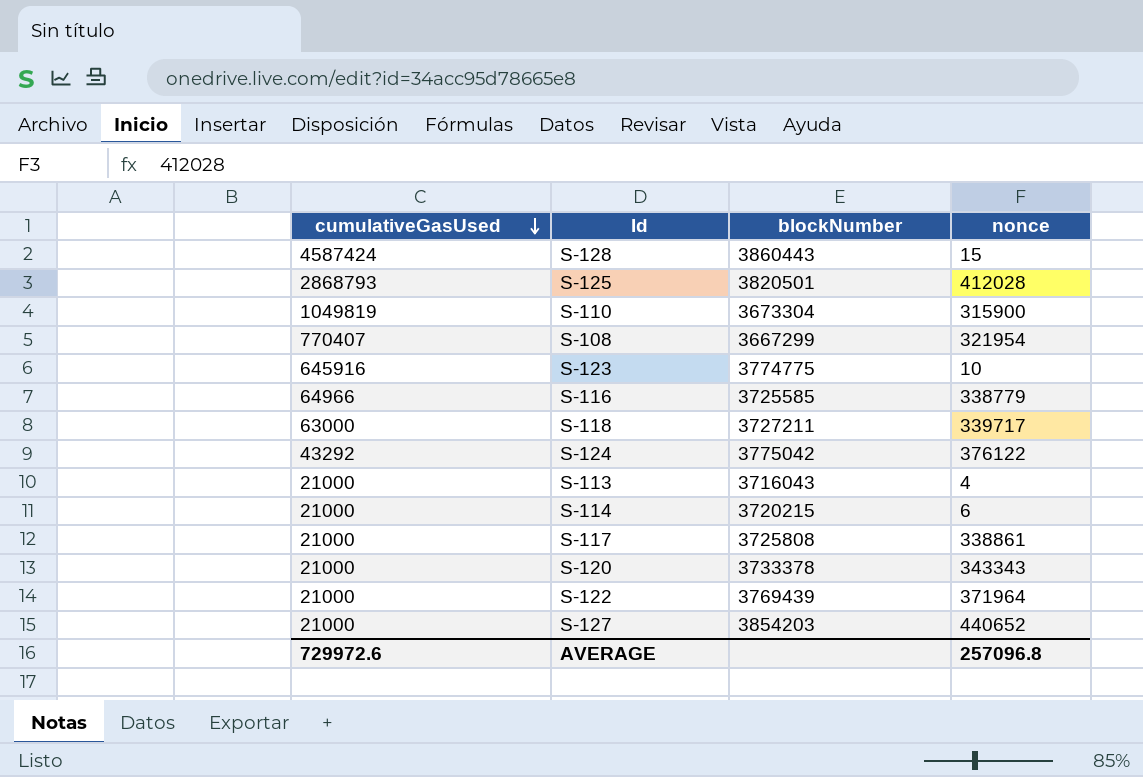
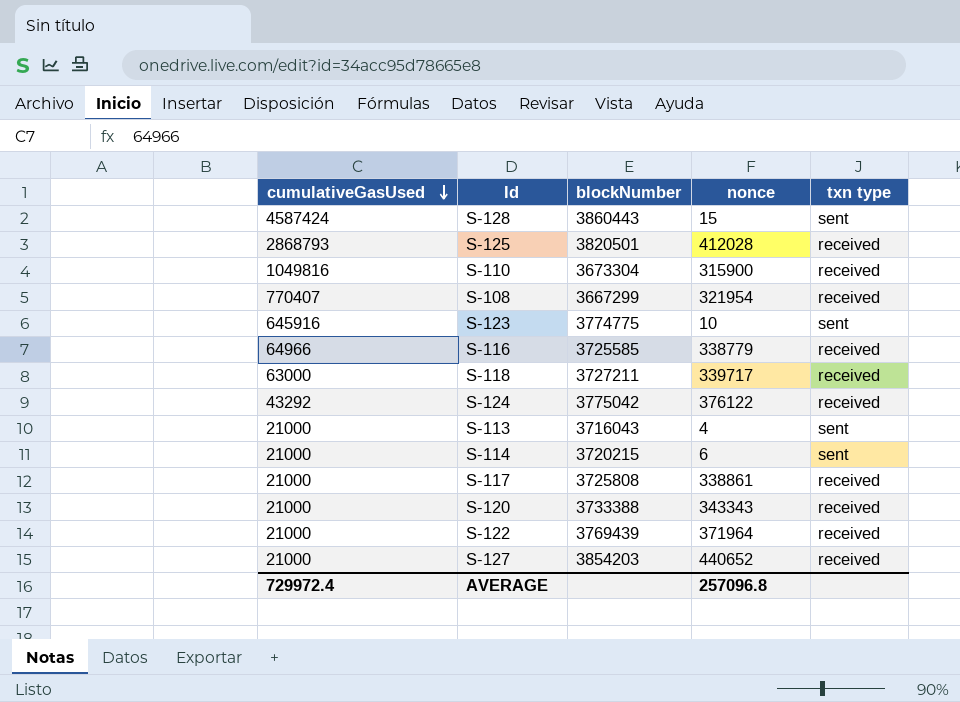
column txn type | position: none -> 5
S-110 | cumulativeGasUsed: 1049819 -> 1049816
S-120 | blockNumber: 3733378 -> 3733388
AVERAGE | cumulativeGasUsed: 729972.6 -> 729972.4

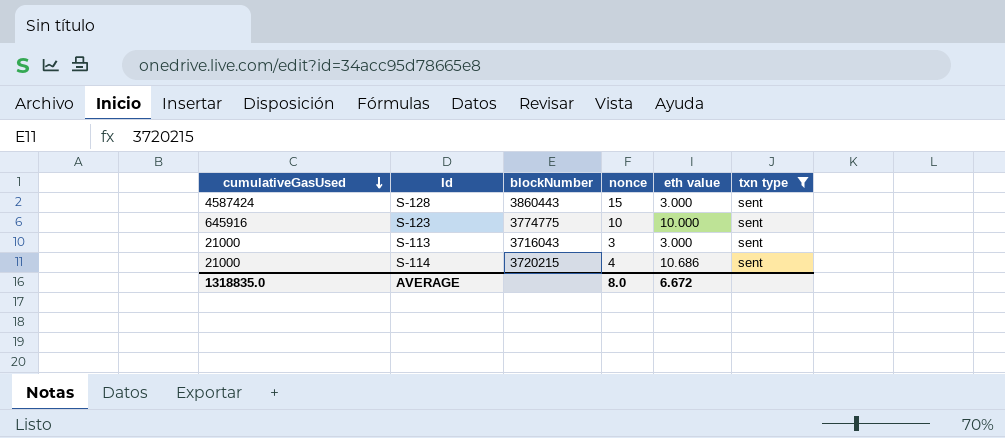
filter: none -> txn type = sent
column eth value | position: none -> 5
S-113 | nonce: 4 -> 3
S-114 | nonce: 6 -> 4
AVERAGE | cumulativeGasUsed: 729972.4 -> 1318835.0
AVERAGE | nonce: 257096.8 -> 8.0

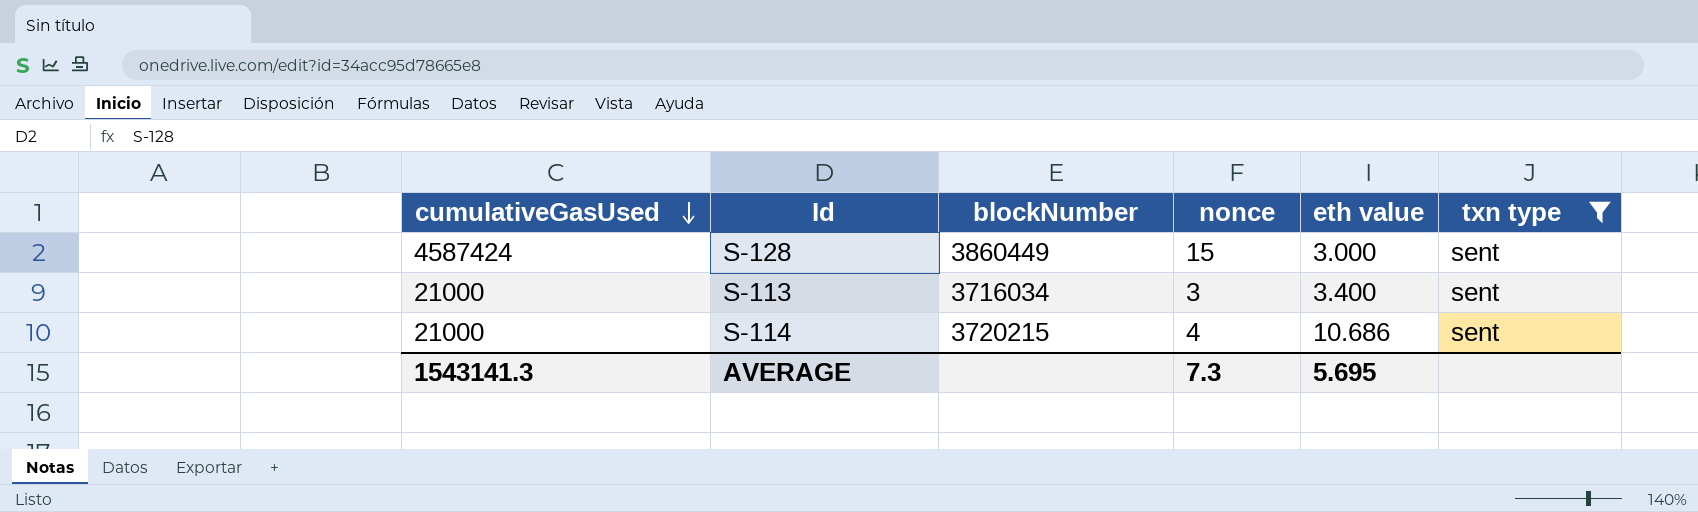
row S-123: 645916 | 3774775 | 10 | 10.000 | sent -> none
S-128 | blockNumber: 3860443 -> 3860449
S-113 | blockNumber: 3716043 -> 3716034
S-113 | eth value: 3.000 -> 3.400
AVERAGE | cumulativeGasUsed: 1318835.0 -> 1543141.3
AVERAGE | nonce: 8.0 -> 7.3
AVERAGE | eth value: 6.672 -> 5.695

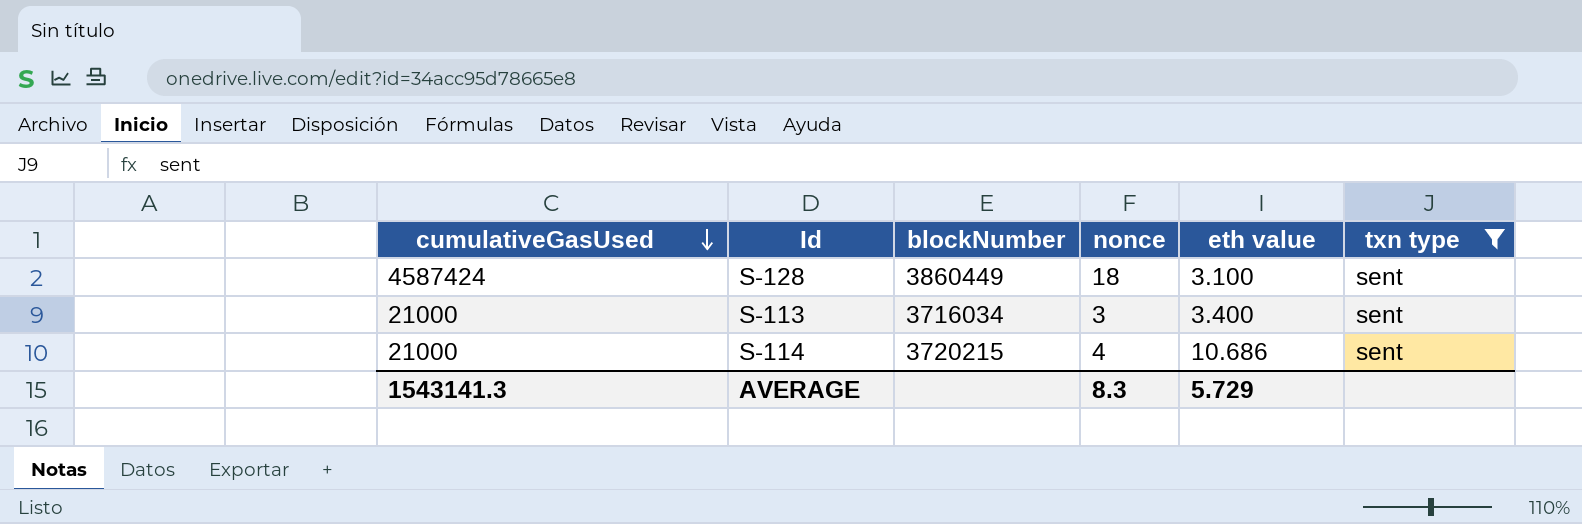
S-128 | nonce: 15 -> 18
S-128 | eth value: 3.000 -> 3.100
AVERAGE | nonce: 7.3 -> 8.3
AVERAGE | eth value: 5.695 -> 5.729

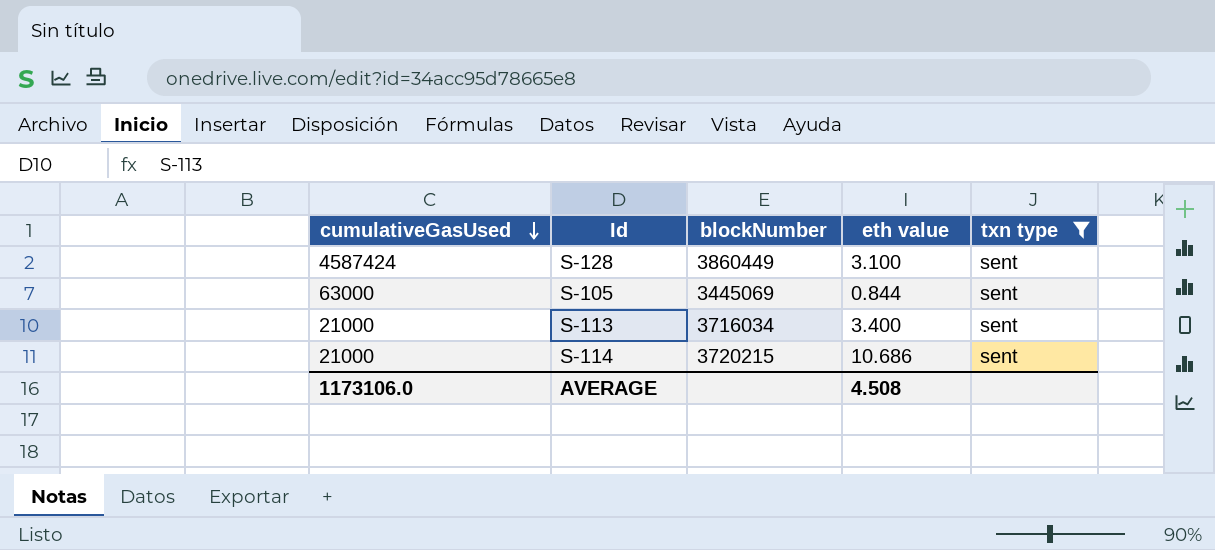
column nonce | position: 4 -> none
row S-105: none -> 63000 | 3445069 | 0.844 | sent
AVERAGE | cumulativeGasUsed: 1543141.3 -> 1173106.0
AVERAGE | eth value: 5.729 -> 4.508

